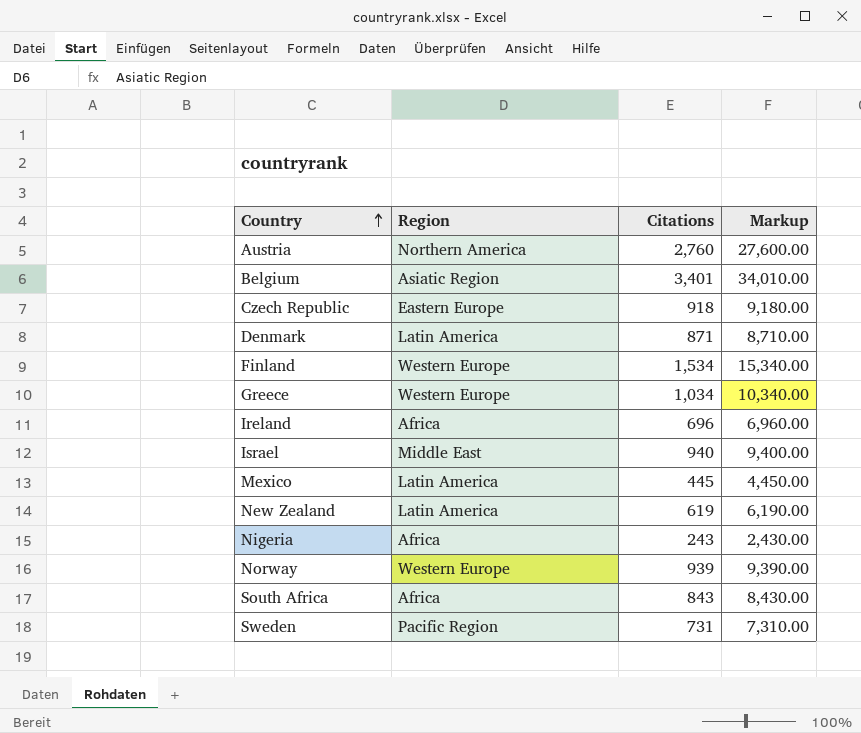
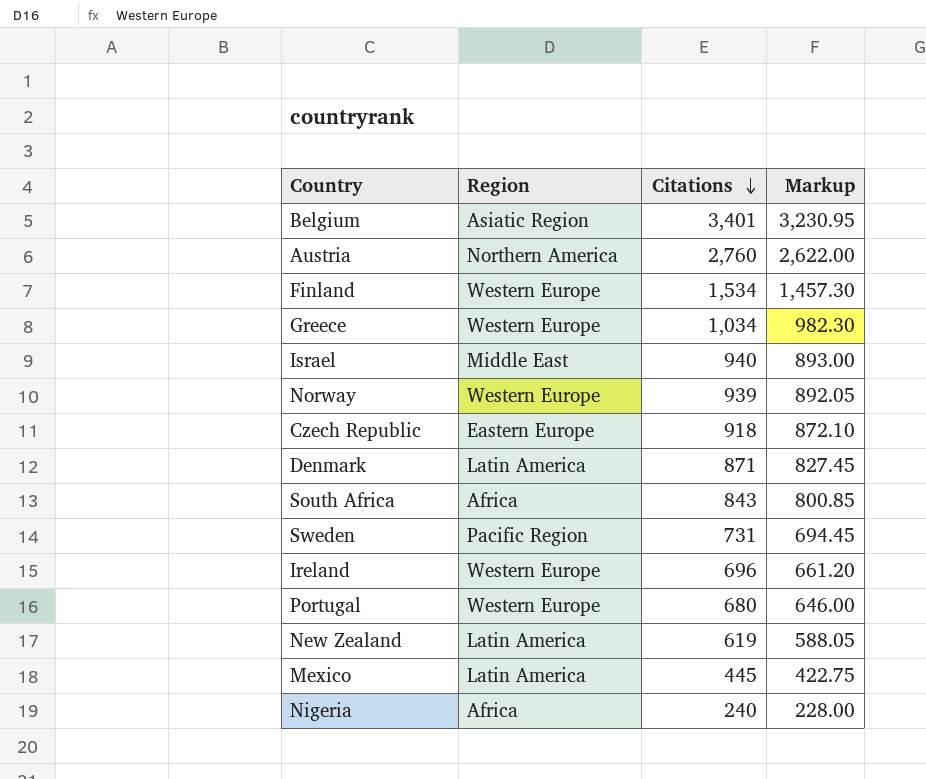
row order: Country ascending -> Citations descending
column Markup | formula: [Citations] * 10 -> [Citations] * 0.95
Ireland | Region: Africa -> Western Europe
row Portugal: none -> Western Europe | 680 | 646.00
Nigeria | Citations: 243 -> 240

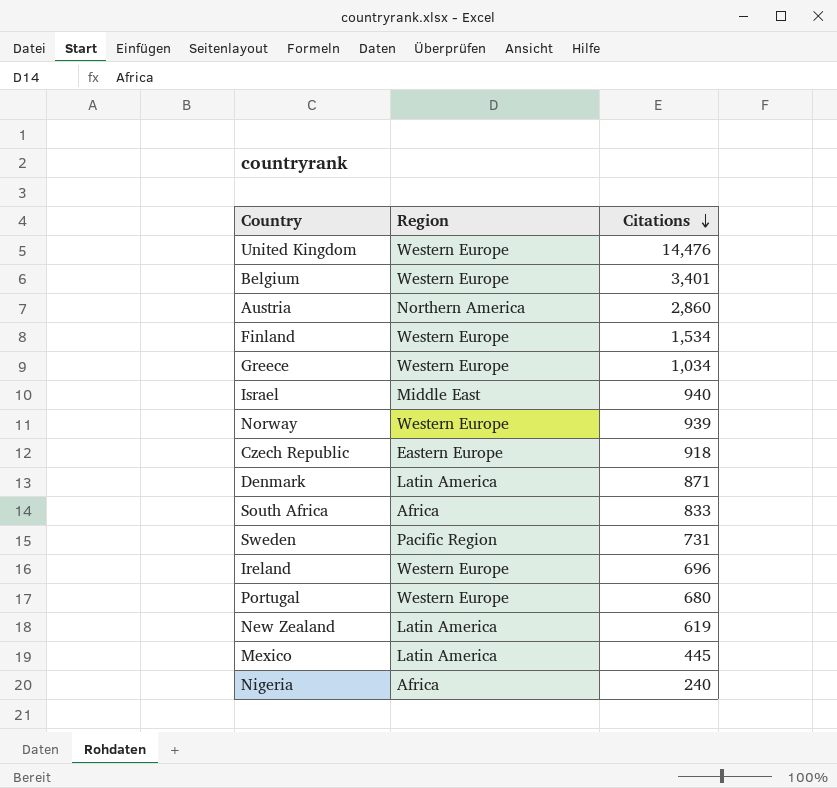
column Markup | formula: [Citations] * 0.95 -> none
row United Kingdom: none -> Western Europe | 14,476
Belgium | Region: Asiatic Region -> Western Europe
Austria | Citations: 2,760 -> 2,860
South Africa | Citations: 843 -> 833

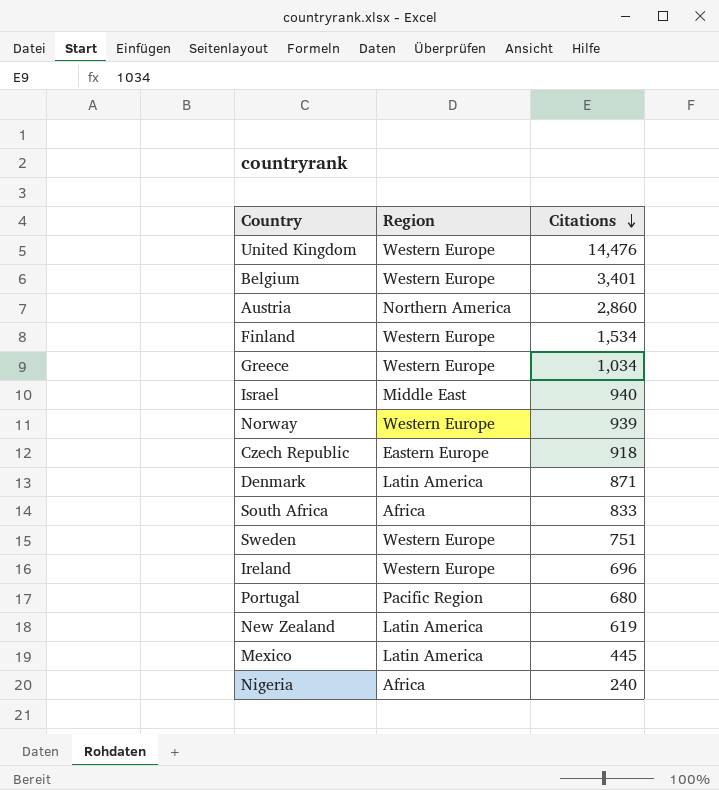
Sweden | Region: Pacific Region -> Western Europe
Sweden | Citations: 731 -> 751
Portugal | Region: Western Europe -> Pacific Region

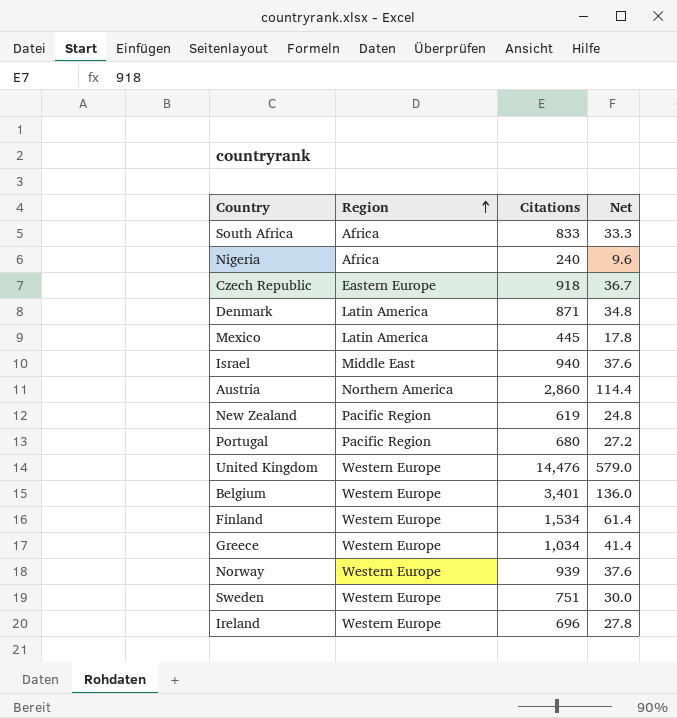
row order: Citations descending -> Region ascending
column Net | formula: none -> [Citations] * 0.04
New Zealand | Region: Latin America -> Pacific Region

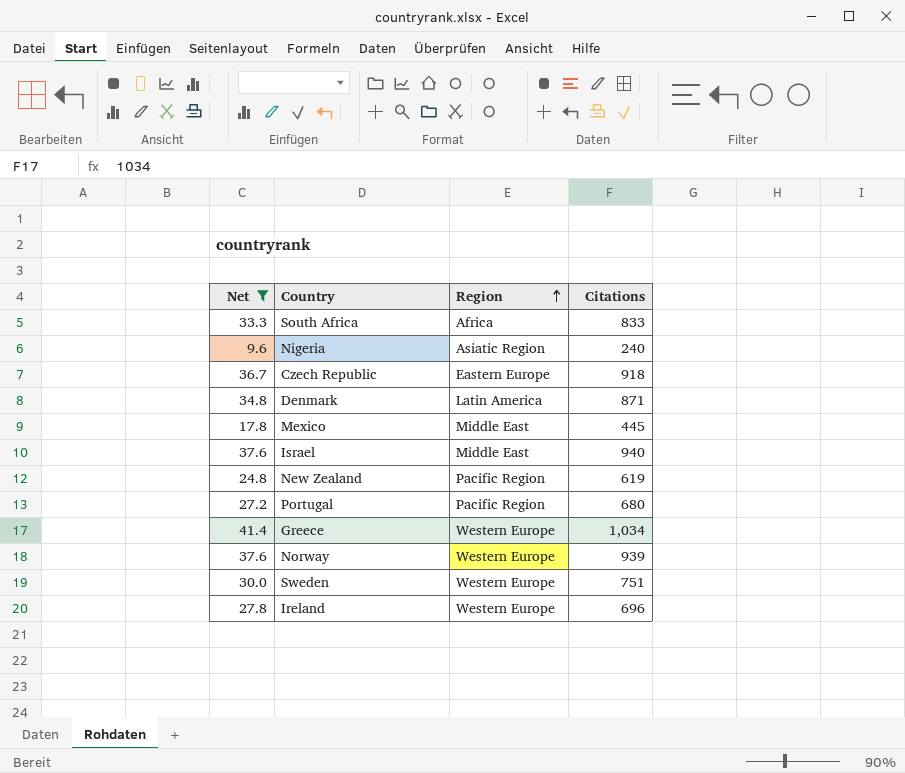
filter: none -> Net <= 41.4
column Net | position: 4 -> 1
Nigeria | Region: Africa -> Asiatic Region
Mexico | Region: Latin America -> Middle East

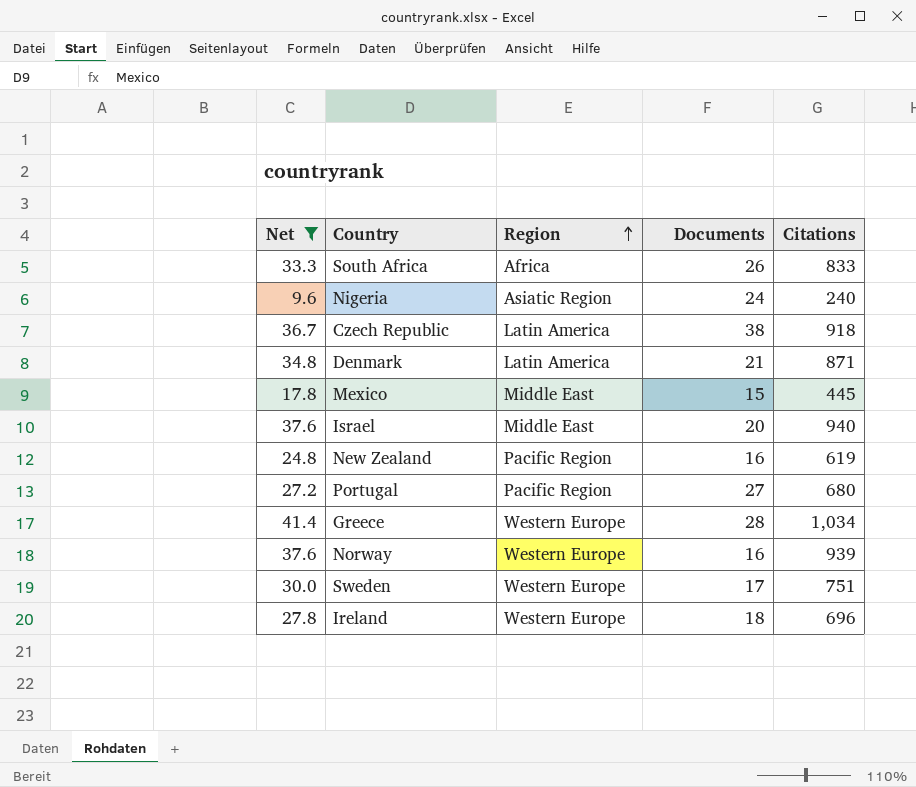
column Documents | position: none -> 4
Czech Republic | Region: Eastern Europe -> Latin America

